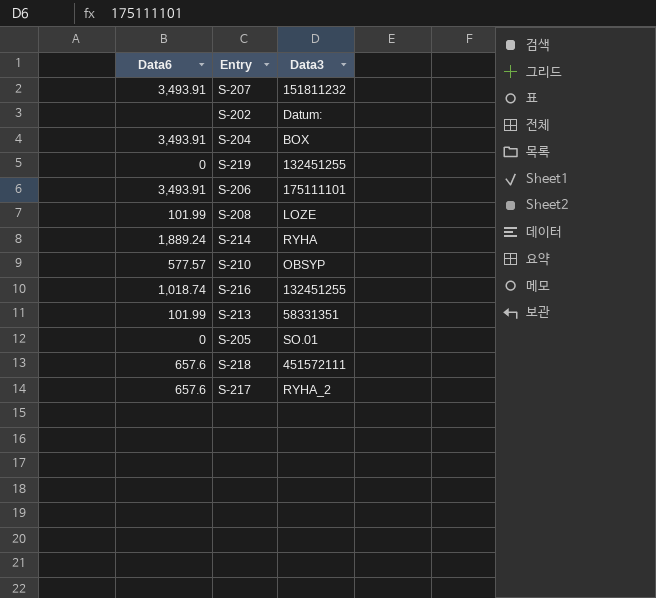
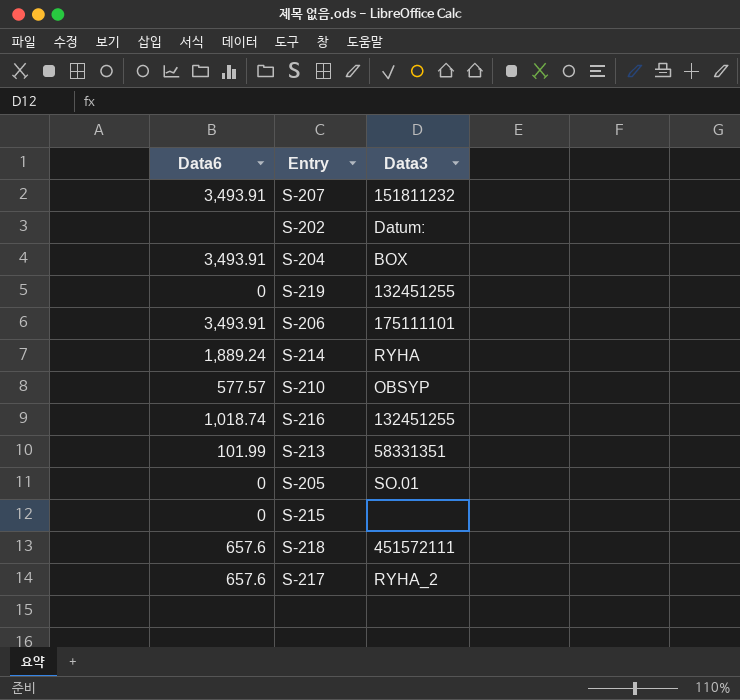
row S-208: 101.99 | LOZE -> none
row S-215: none -> 0 | none

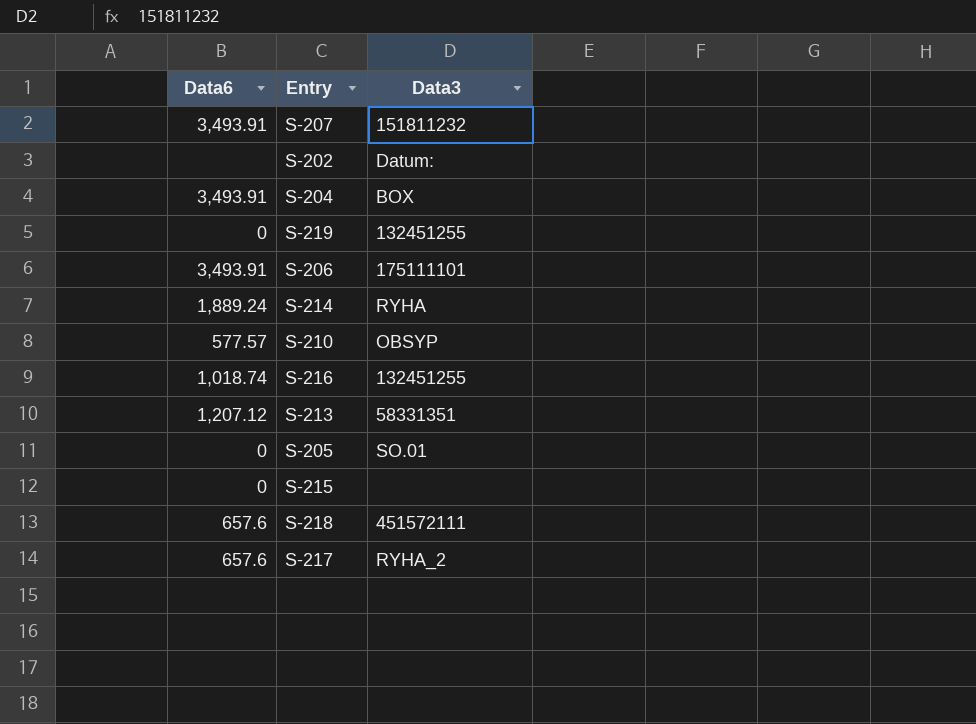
S-213 | Data6: 101.99 -> 1,207.12

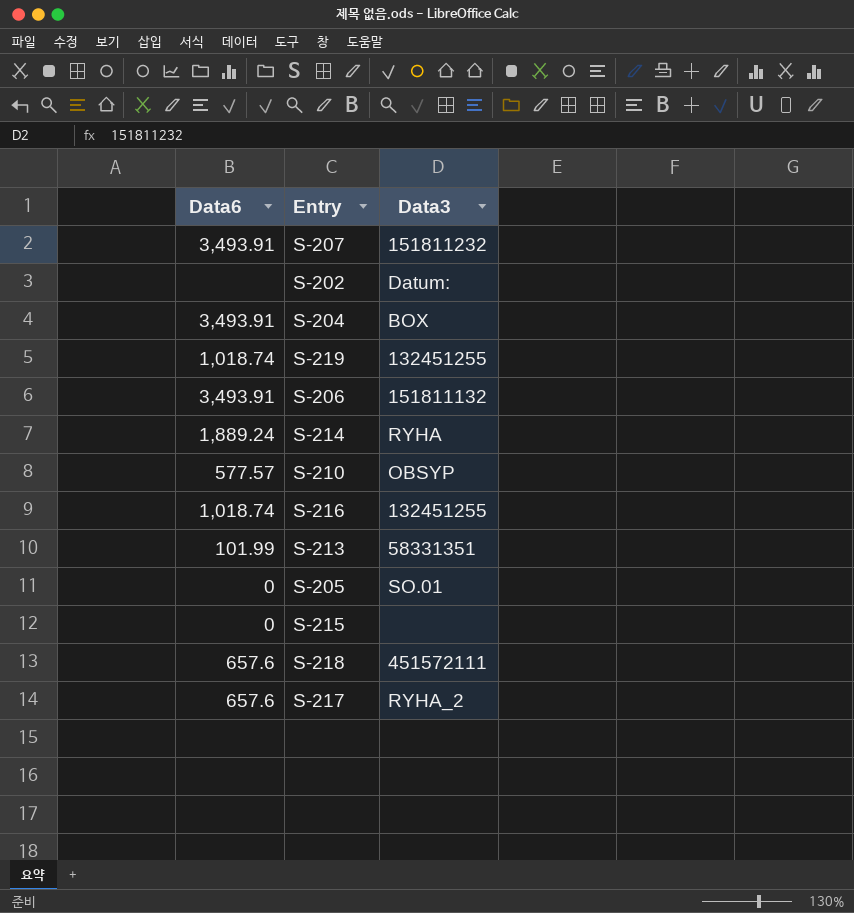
S-219 | Data6: 0 -> 1,018.74
S-206 | Data3: 175111101 -> 151811132
S-213 | Data6: 1,207.12 -> 101.99

